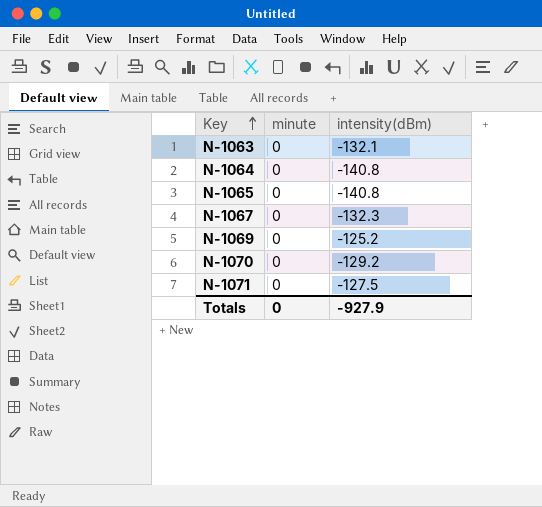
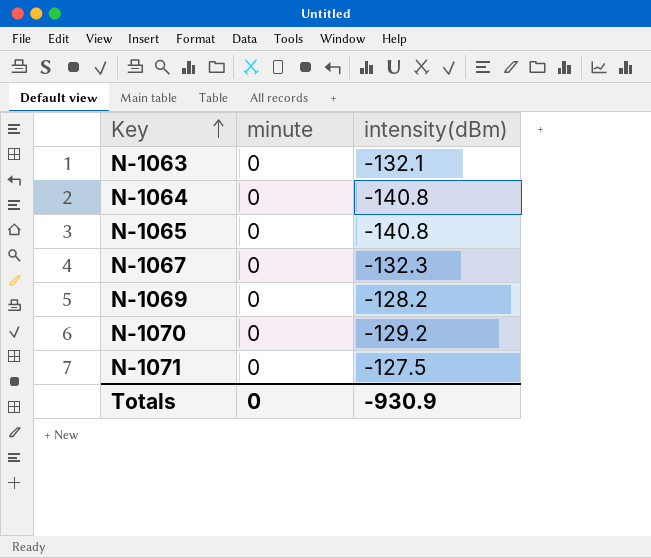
N-1069 | intensity(dBm): -125.2 -> -128.2
Totals | intensity(dBm): -927.9 -> -930.9

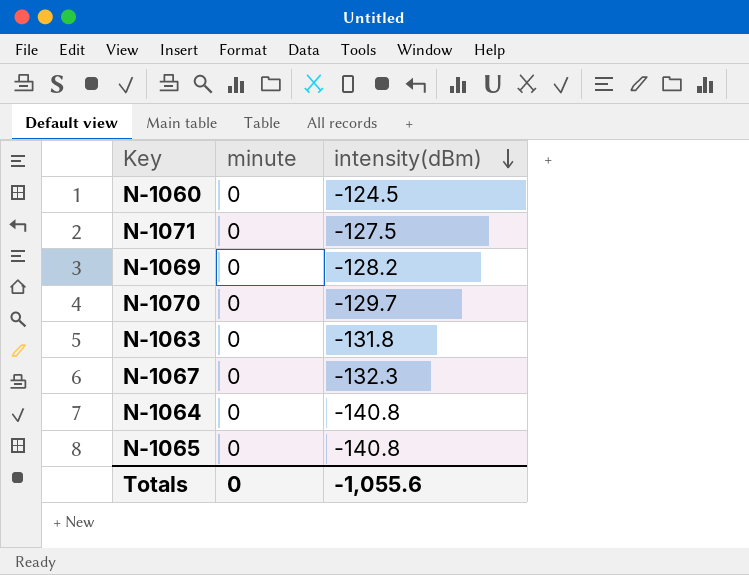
row order: Key ascending -> intensity(dBm) descending
row N-1060: none -> 0 | -124.5
N-1070 | intensity(dBm): -129.2 -> -129.7
N-1063 | intensity(dBm): -132.1 -> -131.8
Totals | intensity(dBm): -930.9 -> -1,055.6

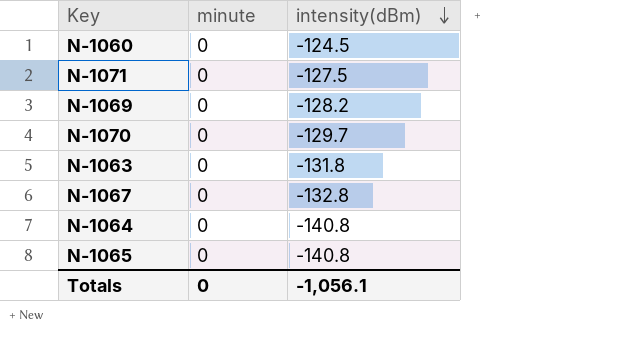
N-1067 | intensity(dBm): -132.3 -> -132.8
Totals | intensity(dBm): -1,055.6 -> -1,056.1

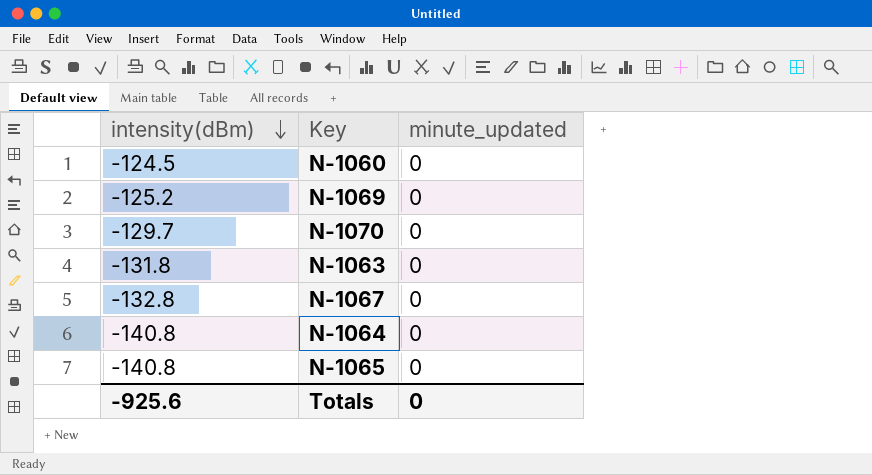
column intensity(dBm) | position: 3 -> 1
column name: minute -> minute_updated
row N-1071: 0 | -127.5 -> none
N-1069 | intensity(dBm): -128.2 -> -125.2
Totals | intensity(dBm): -1,056.1 -> -925.6

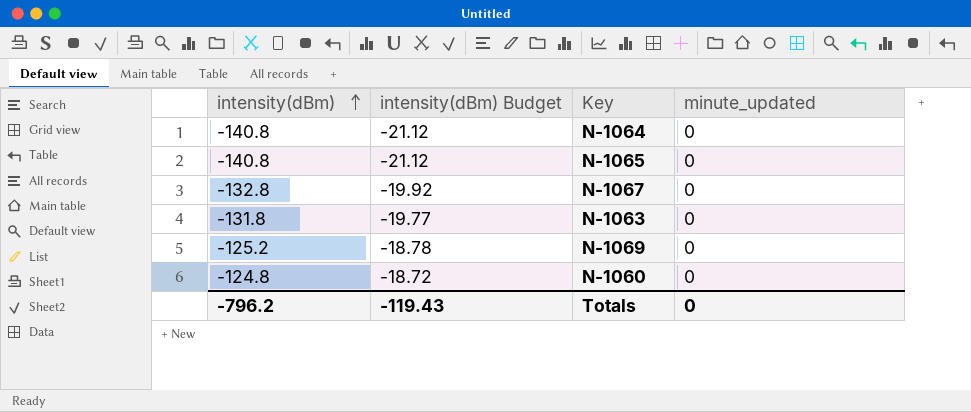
row order: intensity(dBm) descending -> intensity(dBm) ascending
column intensity(dBm) Budget | formula: none -> [intensity(dBm)] * 0.15
row N-1070: -129.7 | 0 -> none
N-1060 | intensity(dBm): -124.5 -> -124.8
Totals | intensity(dBm): -925.6 -> -796.2

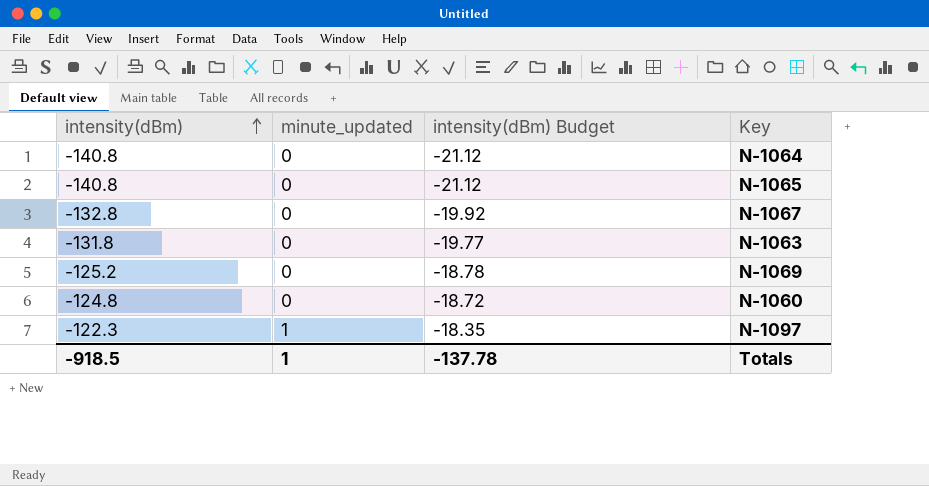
column minute_updated | position: 4 -> 2
row N-1097: none -> -122.3 | 1 | -18.35
Totals | intensity(dBm): -796.2 -> -918.5
Totals | minute_updated: 0 -> 1
Totals | intensity(dBm) Budget: -119.43 -> -137.78

